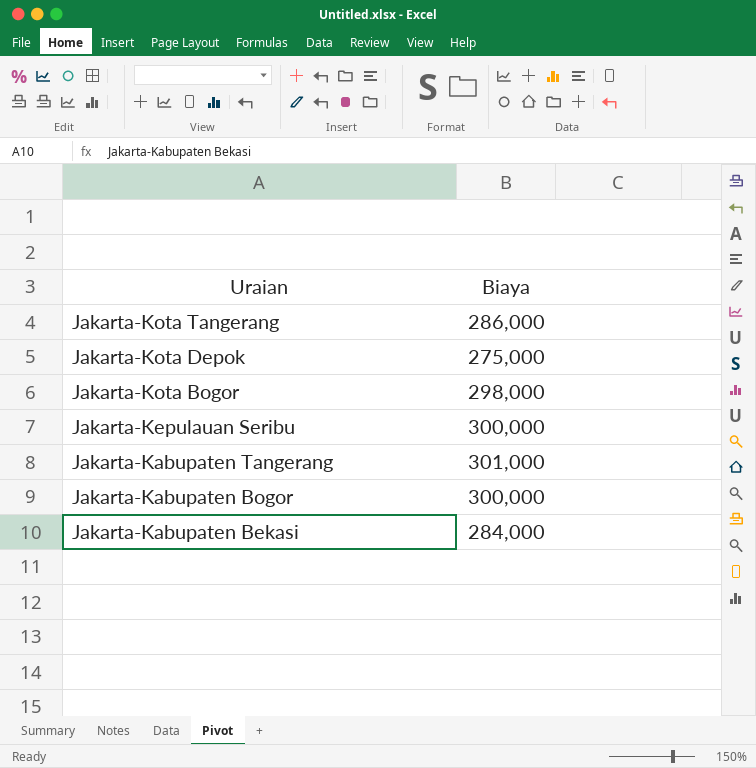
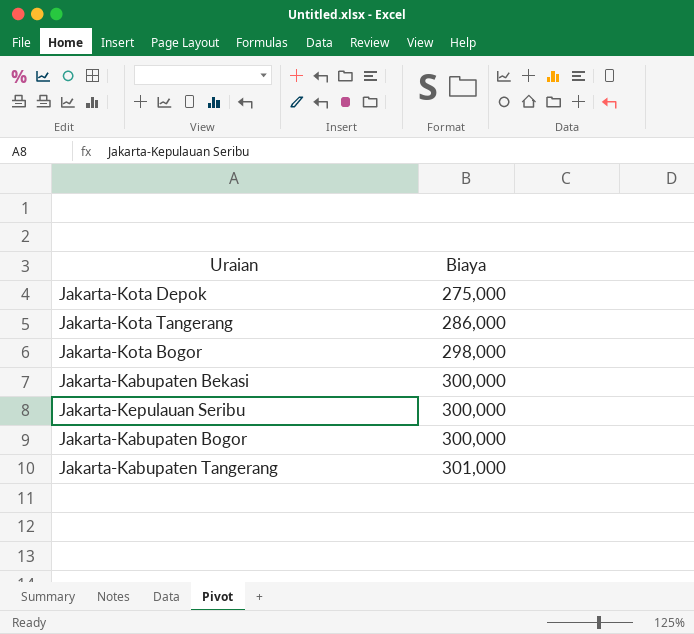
row order: Uraian descending -> Biaya ascending
Jakarta-Kabupaten Bekasi | Biaya: 284,000 -> 300,000

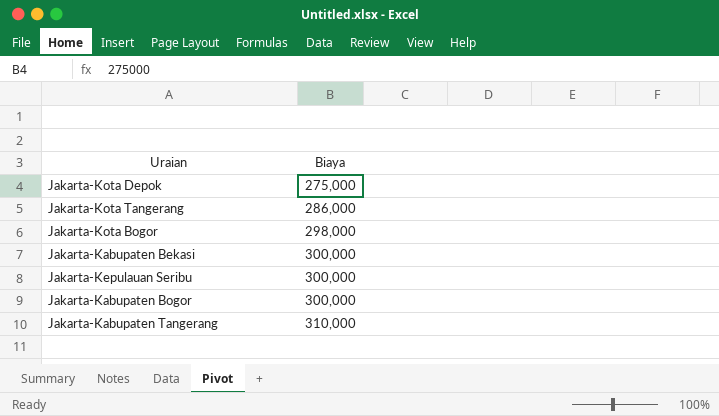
Jakarta-Kabupaten Tangerang | Biaya: 301,000 -> 310,000

